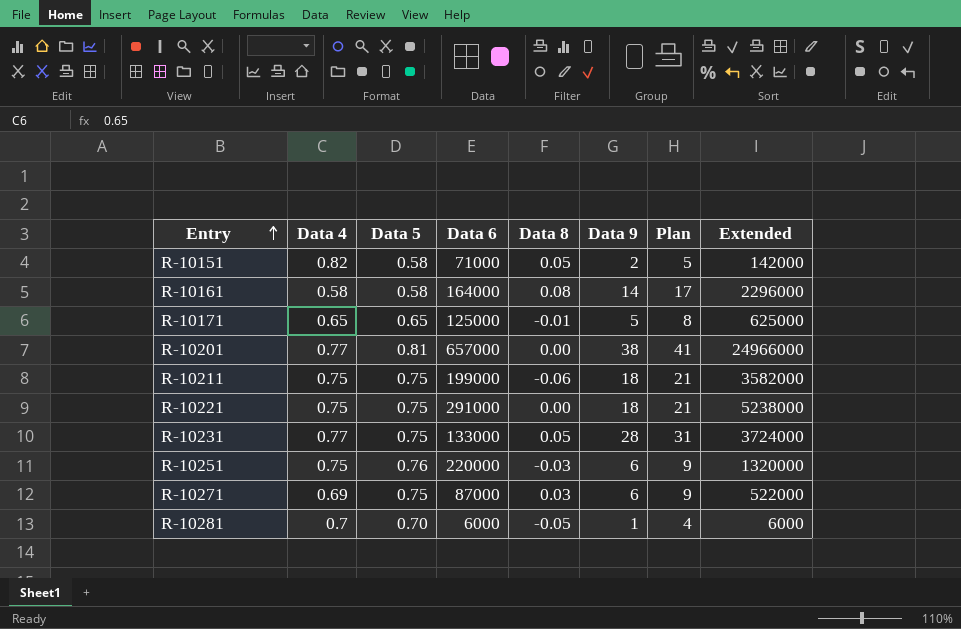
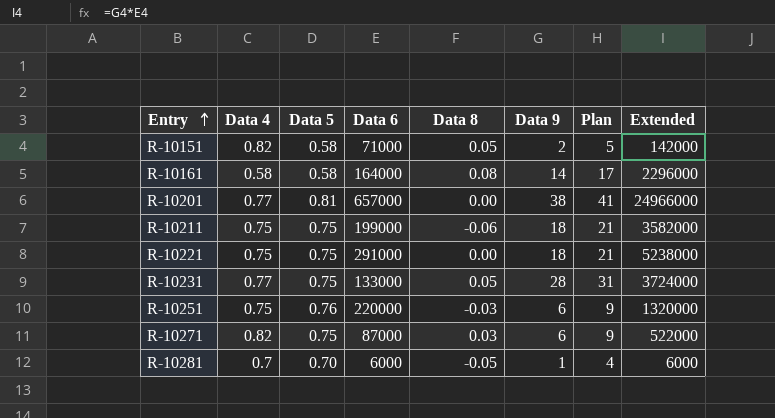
row R-10171: 0.65 | 0.65 | 125000 | -0.01 | 5 | 8 | 625000 -> none
R-10271 | Data 4: 0.69 -> 0.82

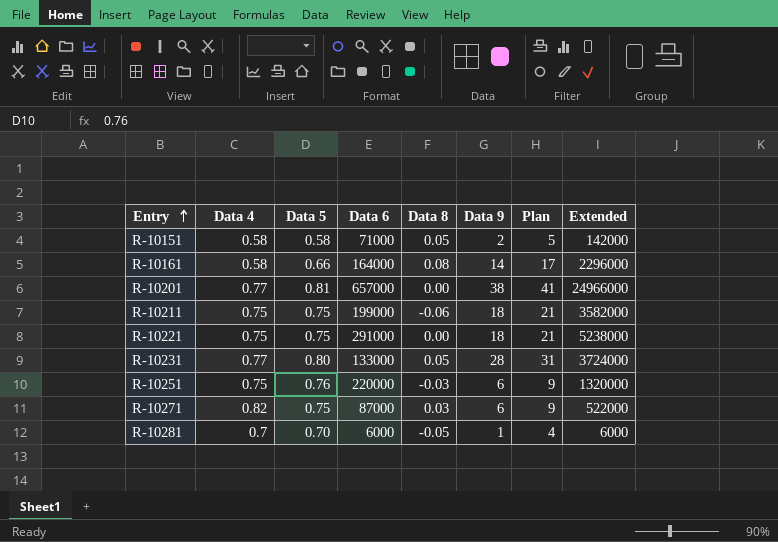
R-10151 | Data 4: 0.82 -> 0.58
R-10161 | Data 5: 0.58 -> 0.66
R-10231 | Data 5: 0.75 -> 0.80

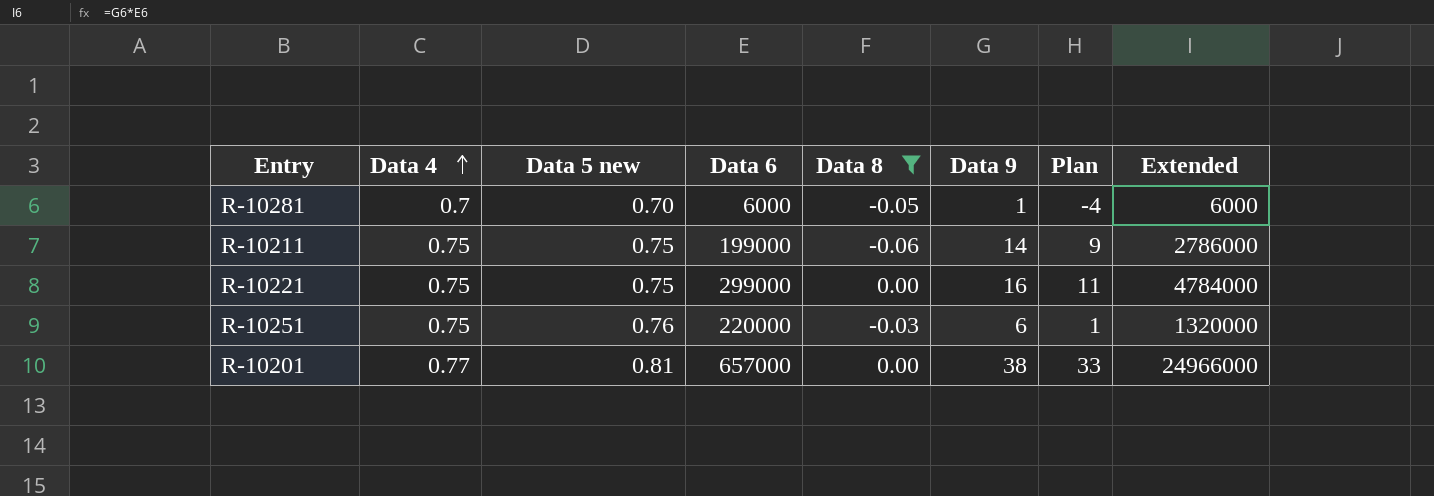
filter: none -> Data 8 <= 0.00
row order: Entry ascending -> Data 4 ascending
column name: Data 5 -> Data 5 new
column Plan | formula: [Data 9] + 3 -> [Data 9] - 5
R-10211 | Data 9: 18 -> 14
R-10211 | Extended: 3582000 -> 2786000
R-10221 | Data 6: 291000 -> 299000
R-10221 | Data 9: 18 -> 16
R-10221 | Extended: 5238000 -> 4784000

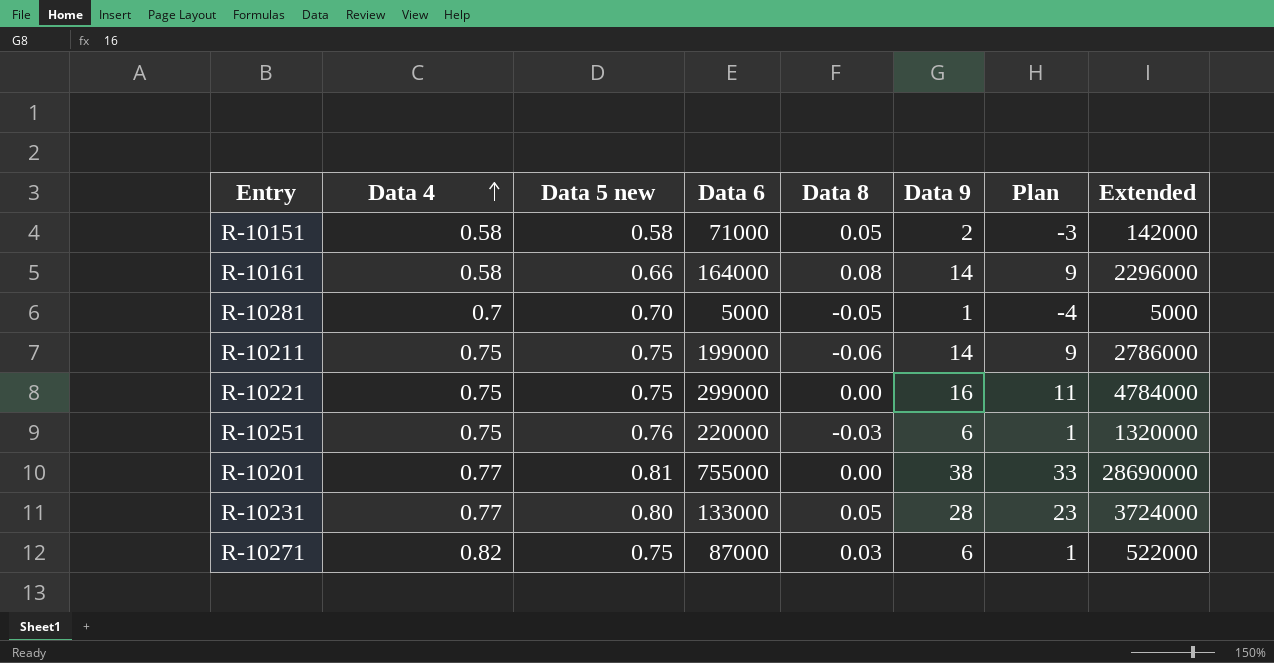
filter: Data 8 <= 0.00 -> none
R-10281 | Data 6: 6000 -> 5000
R-10281 | Extended: 6000 -> 5000
R-10201 | Data 6: 657000 -> 755000
R-10201 | Extended: 24966000 -> 28690000

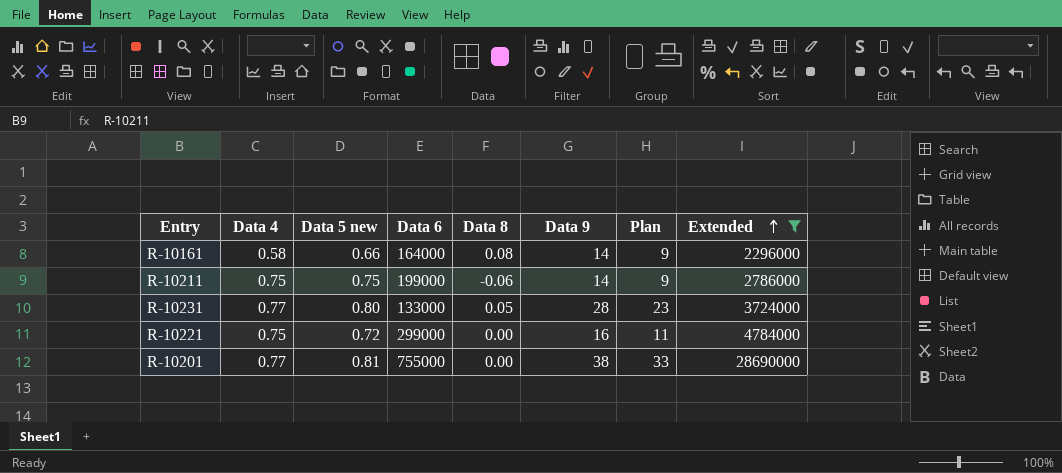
filter: none -> Extended >= 2296000
row order: Data 4 ascending -> Extended ascending
R-10221 | Data 5 new: 0.75 -> 0.72

